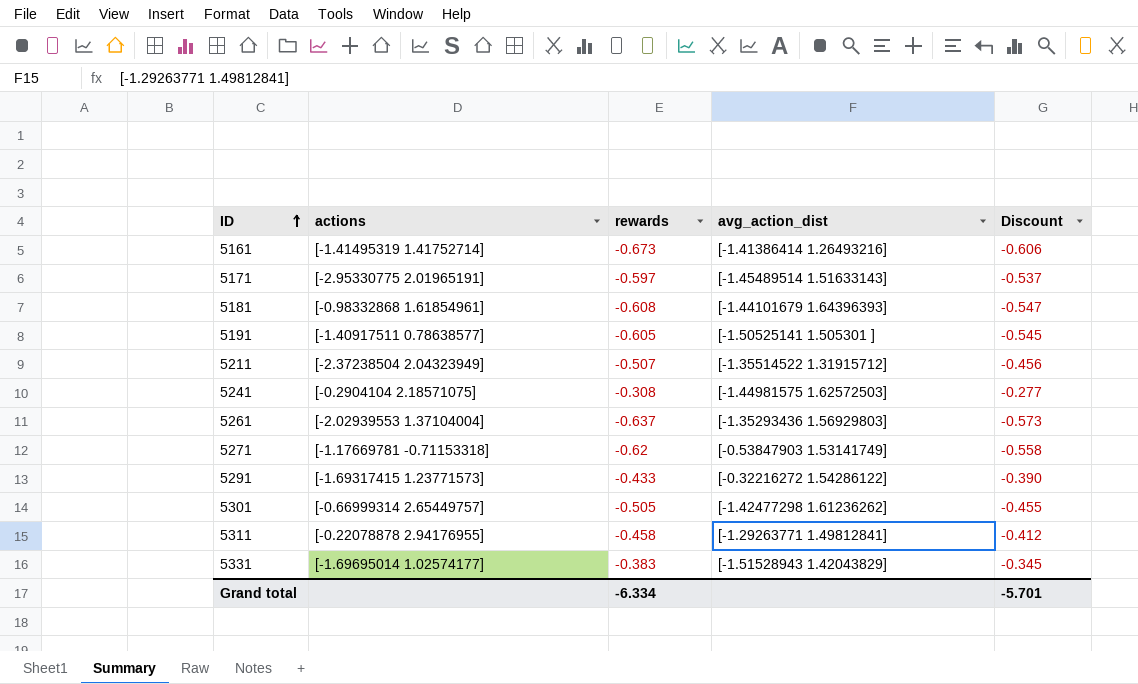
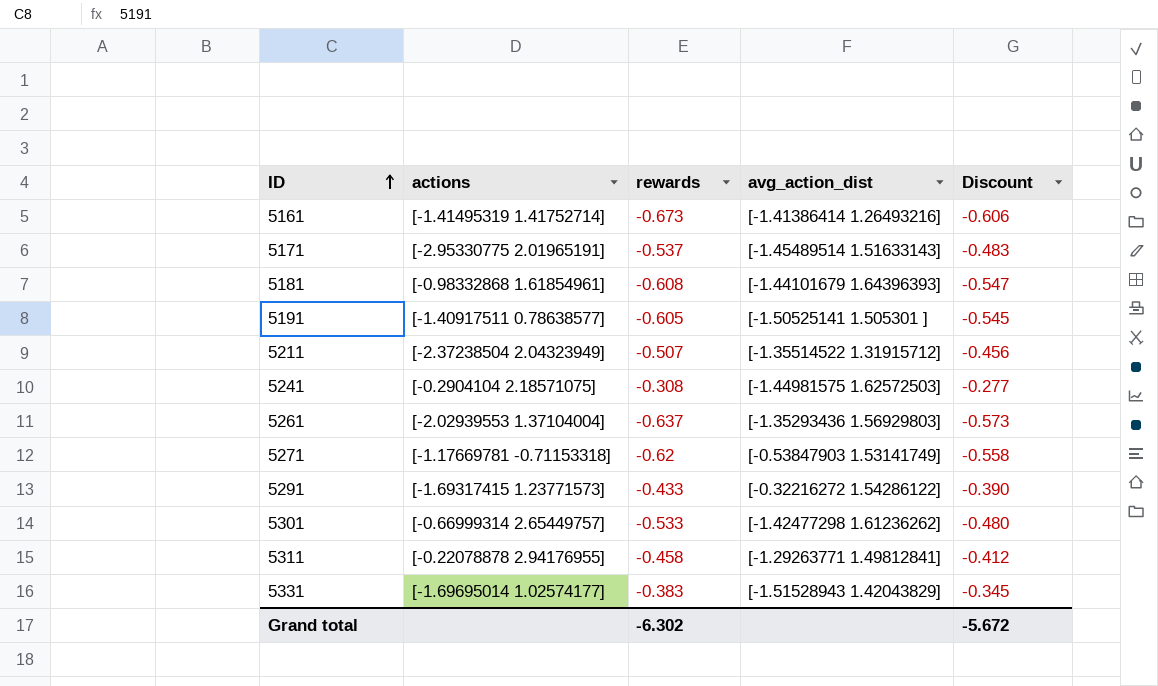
5171 | rewards: -0.597 -> -0.537
5171 | Discount: -0.537 -> -0.483
5301 | rewards: -0.505 -> -0.533
5301 | Discount: -0.455 -> -0.480
Grand total | rewards: -6.334 -> -6.302
Grand total | Discount: -5.701 -> -5.672

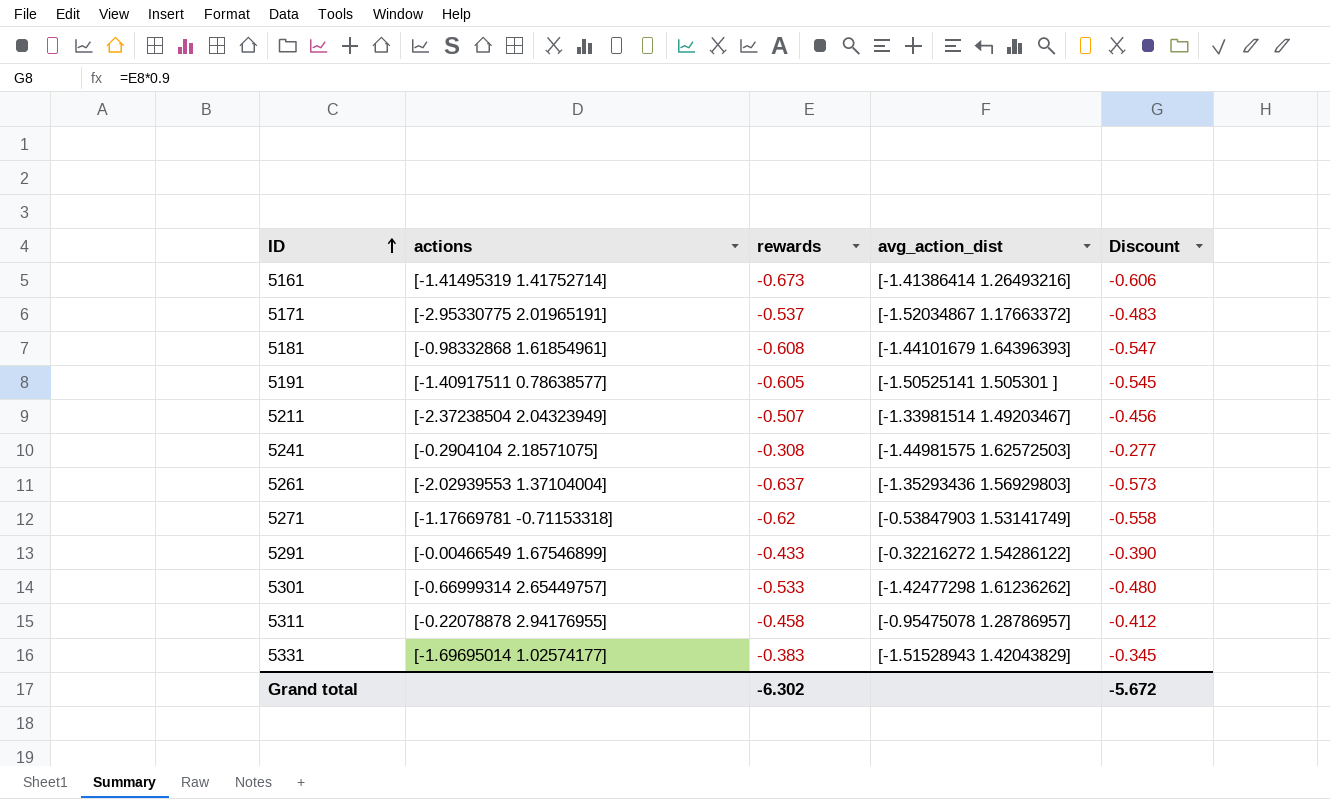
5171 | avg_action_dist: [-1.45489514 1.51633143] -> [-1.52034867 1.17663372]
5211 | avg_action_dist: [-1.35514522 1.31915712] -> [-1.33981514 1.49203467]
5291 | actions: [-1.69317415 1.23771573] -> [-0.00466549 1.67546899]
5311 | avg_action_dist: [-1.29263771 1.49812841] -> [-0.95475078 1.28786957]

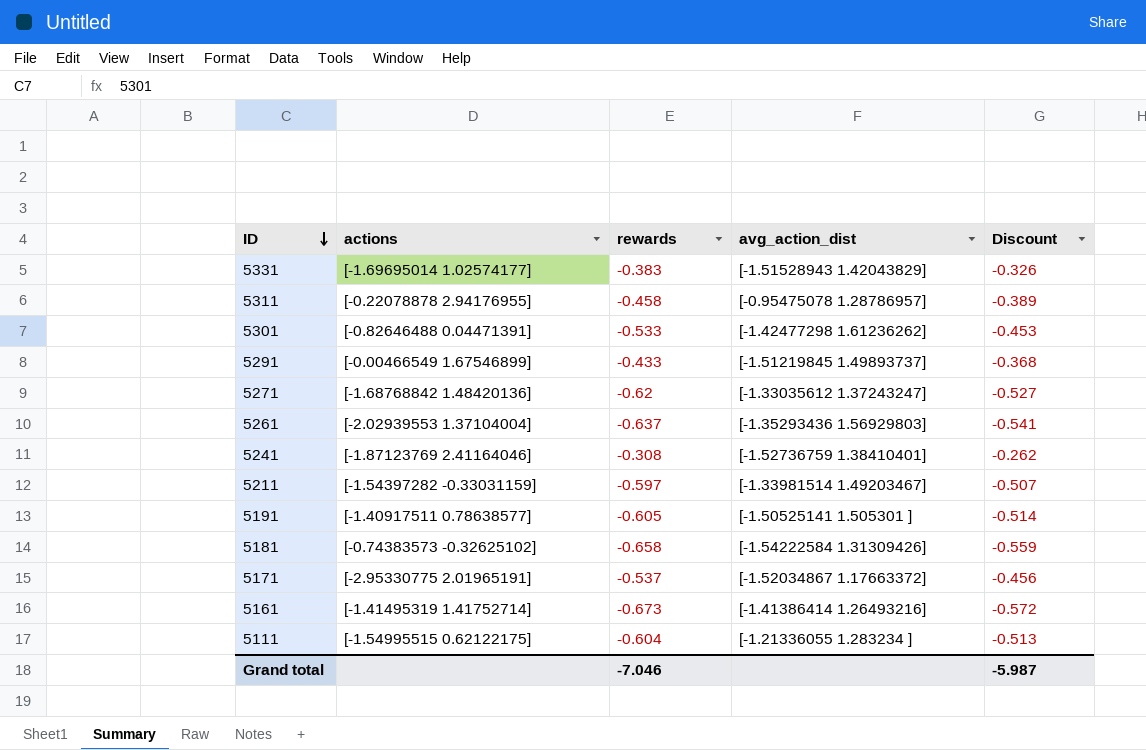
row order: ID ascending -> ID descending
column Discount | formula: [rewards] * 0.9 -> [rewards] * 0.85
5301 | actions: [-0.66999314 2.65449757] -> [-0.82646488 0.04471391]
5291 | avg_action_dist: [-0.32216272 1.54286122] -> [-1.51219845 1.49893737]
5271 | actions: [-1.17669781 -0.71153318] -> [-1.68768842 1.48420136]
5271 | avg_action_dist: [-0.53847903 1.53141749] -> [-1.33035612 1.37243247]
5241 | actions: [-0.2904104 2.18571075] -> [-1.87123769 2.41164046]
5241 | avg_action_dist: [-1.44981575 1.62572503] -> [-1.52736759 1.38410401]
5211 | actions: [-2.37238504 2.04323949] -> [-1.54397282 -0.33031159]
5211 | rewards: -0.507 -> -0.597
5181 | actions: [-0.98332868 1.61854961] -> [-0.74383573 -0.32625102]
5181 | rewards: -0.608 -> -0.658
5181 | avg_action_dist: [-1.44101679 1.64396393] -> [-1.54222584 1.31309426]
row 5111: none -> [-1.54995515 0.62122175] | -0.604 | [-1.21336055 1.283234 ] | -0.513
Grand total | rewards: -6.302 -> -7.046
Grand total | Discount: -5.672 -> -5.987

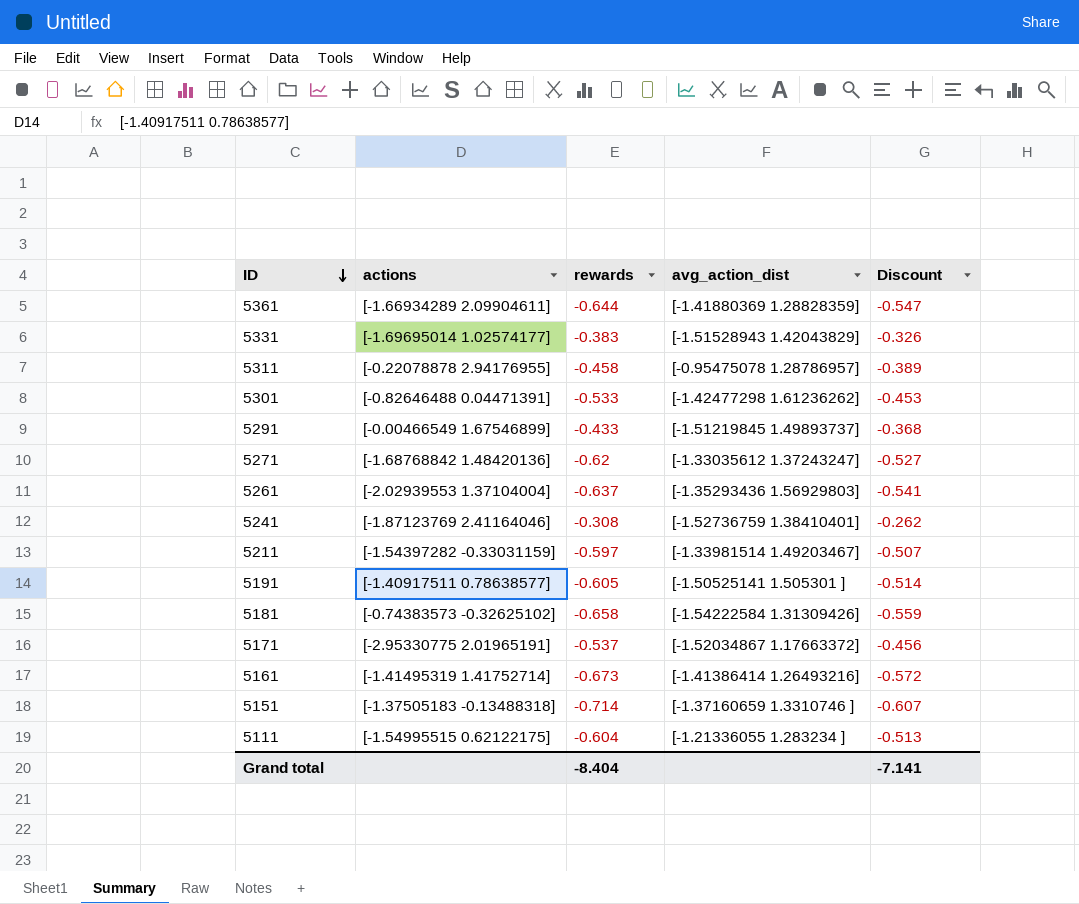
row 5361: none -> [-1.66934289 2.09904611] | -0.644 | [-1.41880369 1.28828359] | -0.547
row 5151: none -> [-1.37505183 -0.13488318] | -0.714 | [-1.37160659 1.3310746 ] | -0.607
Grand total | rewards: -7.046 -> -8.404
Grand total | Discount: -5.987 -> -7.141

